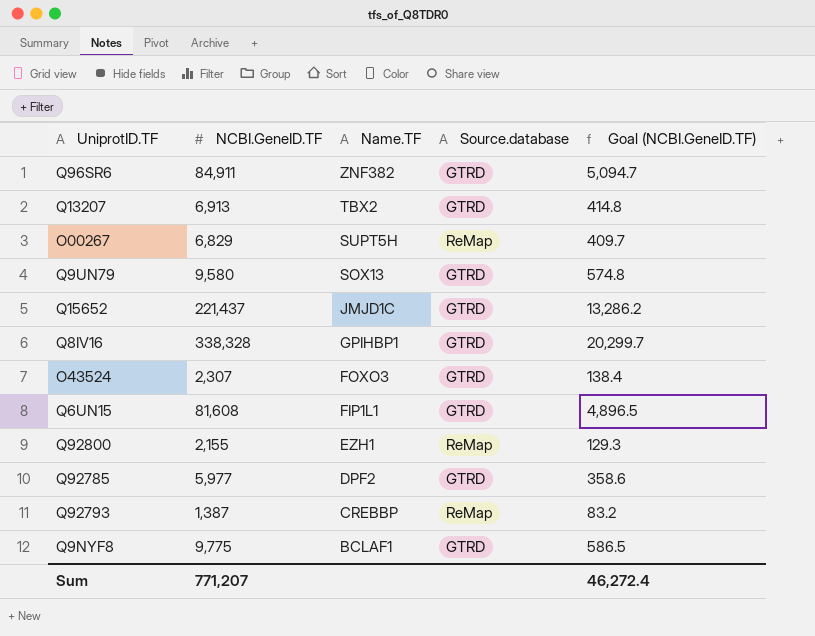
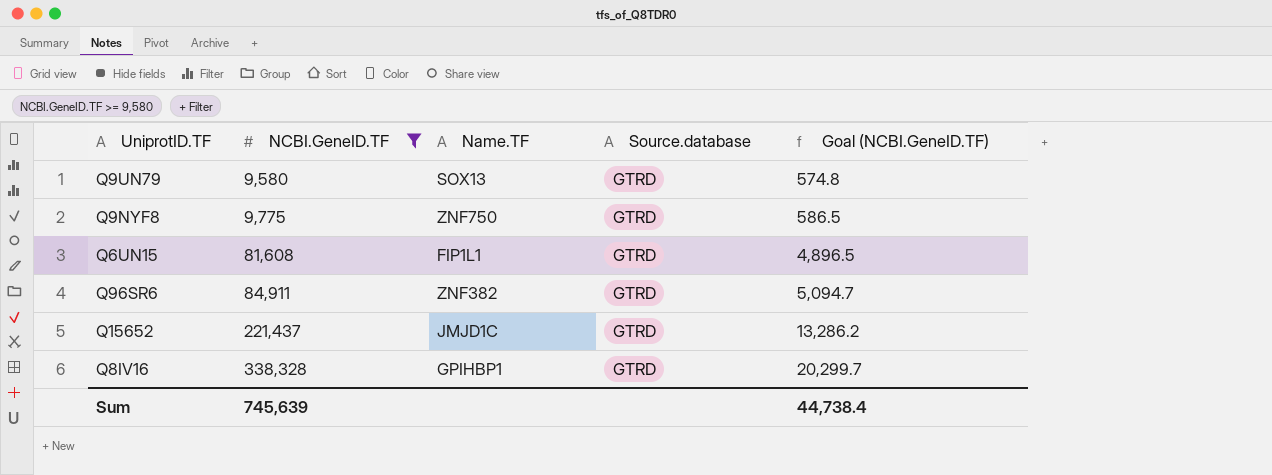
filter: none -> NCBI.GeneID.TF >= 9,580
row order: Name.TF descending -> NCBI.GeneID.TF ascending
Q9NYF8 | Name.TF: BCLAF1 -> ZNF750
Sum | NCBI.GeneID.TF: 771,207 -> 745,639
Sum | Goal (NCBI.GeneID.TF): 46,272.4 -> 44,738.4

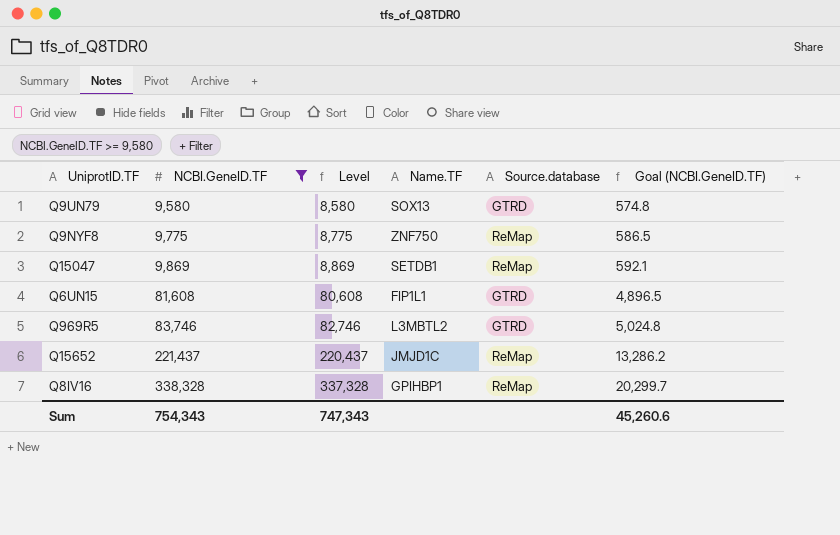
column Level | formula: none -> [NCBI.GeneID.TF] - 1000
row Q96SR6: 84,911 | ZNF382 | GTRD | 5,094.7 -> none
Q9NYF8 | Source.database: GTRD -> ReMap
row Q15047: none -> 9,869 | 8,869 | SETDB1 | ReMap | 592.1
row Q969R5: none -> 83,746 | 82,746 | L3MBTL2 | GTRD | 5,024.8
Q15652 | Source.database: GTRD -> ReMap
Q8IV16 | Source.database: GTRD -> ReMap
Sum | NCBI.GeneID.TF: 745,639 -> 754,343
Sum | Goal (NCBI.GeneID.TF): 44,738.4 -> 45,260.6

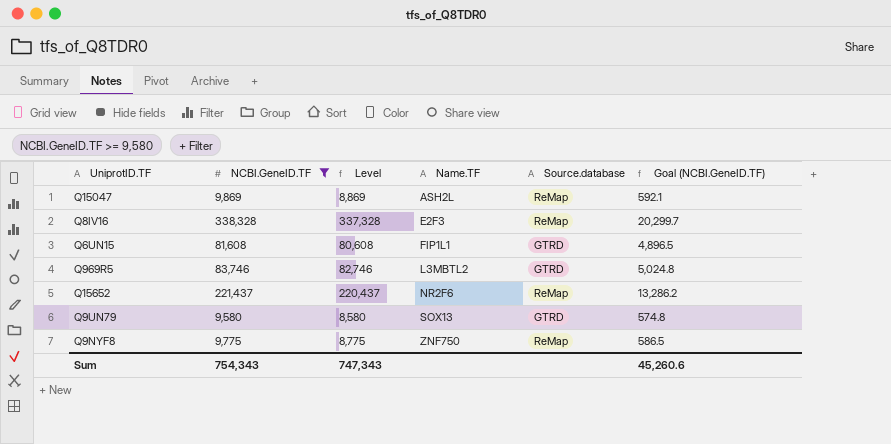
row order: NCBI.GeneID.TF ascending -> Name.TF ascending
Q15047 | Name.TF: SETDB1 -> ASH2L
Q8IV16 | Name.TF: GPIHBP1 -> E2F3
Q15652 | Name.TF: JMJD1C -> NR2F6

